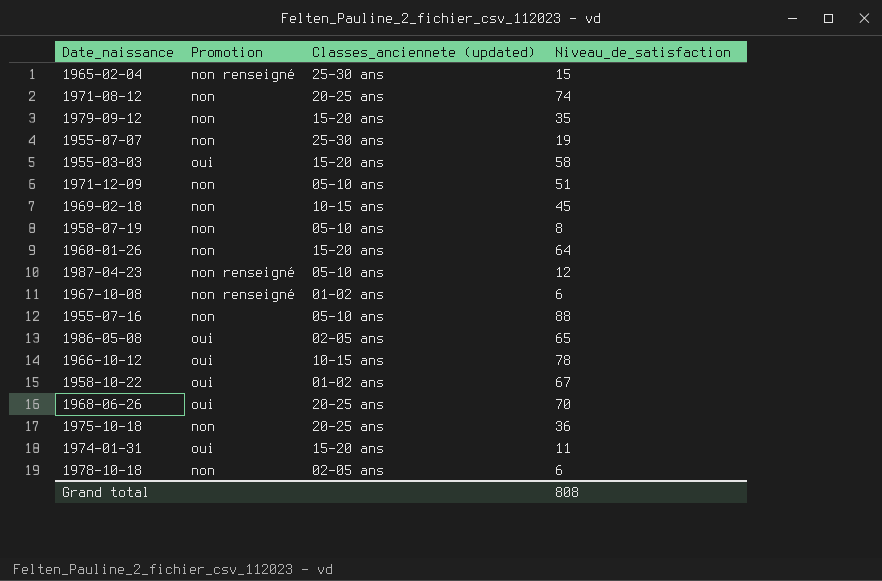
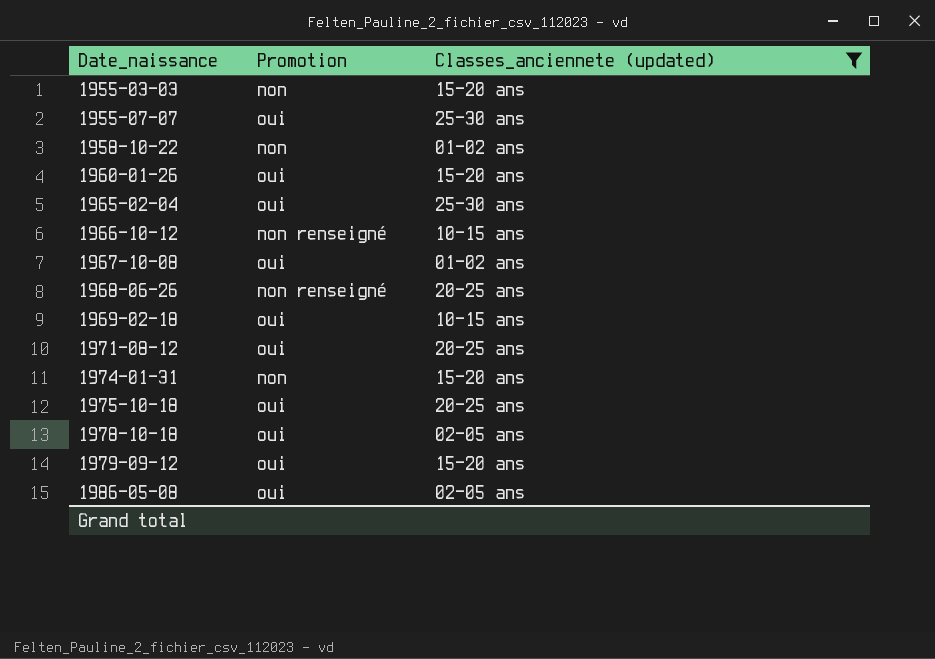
filter: none -> Classes_anciennete (updated) != 05-10 ans
row order: none -> Date_naissance ascending
column Niveau_de_satisfaction | position: 4 -> none
1955-03-03 | Promotion: oui -> non
1955-07-07 | Promotion: non -> oui
1958-10-22 | Promotion: oui -> non
1960-01-26 | Promotion: non -> oui
1965-02-04 | Promotion: non renseigné -> oui
1966-10-12 | Promotion: oui -> non renseigné
1967-10-08 | Promotion: non renseigné -> oui
1968-06-26 | Promotion: oui -> non renseigné
1969-02-18 | Promotion: non -> oui
1971-08-12 | Promotion: non -> oui
1974-01-31 | Promotion: oui -> non
1975-10-18 | Promotion: non -> oui
1978-10-18 | Promotion: non -> oui
1979-09-12 | Promotion: non -> oui

